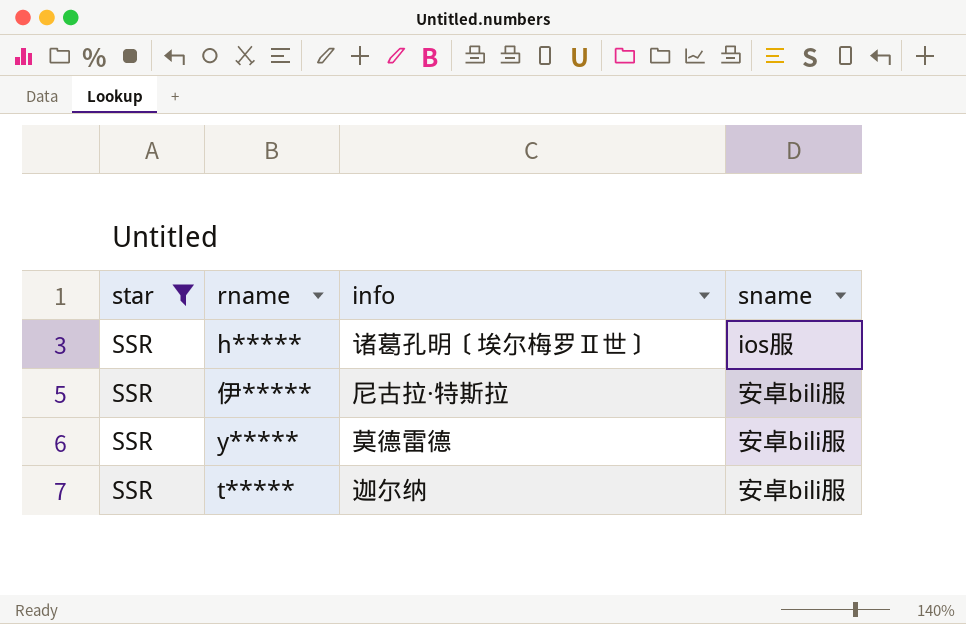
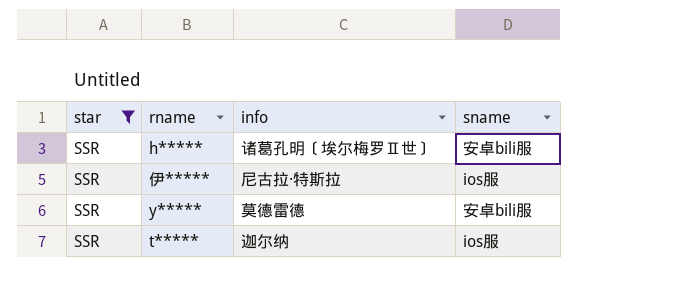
h***** | sname: ios服 -> 安卓bili服
伊***** | sname: 安卓bili服 -> ios服
t***** | sname: 安卓bili服 -> ios服

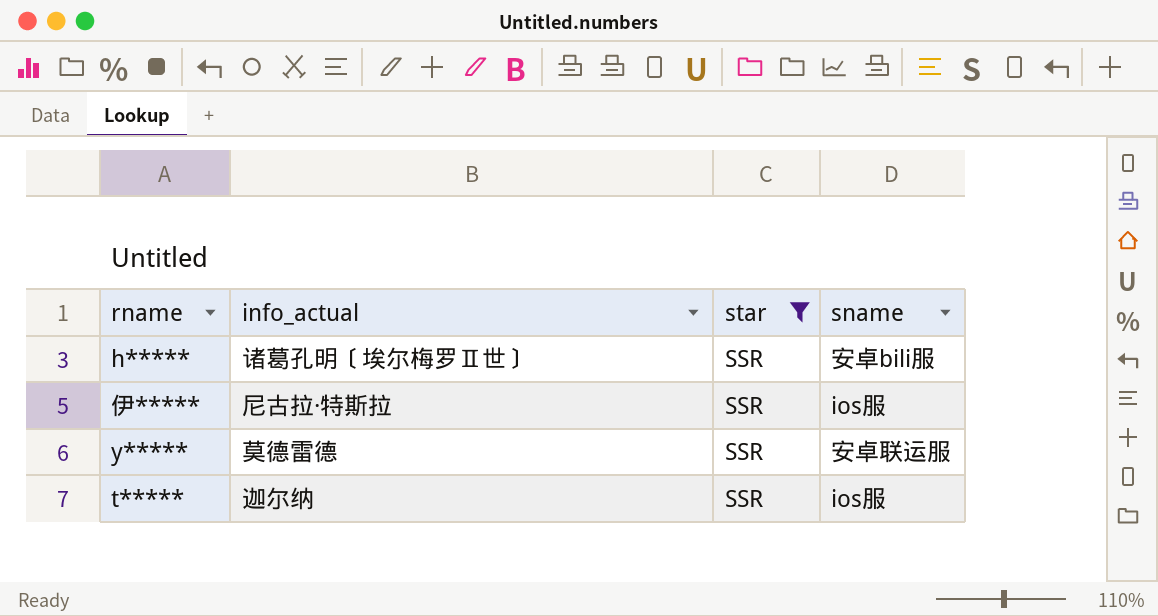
column name: info -> info_actual
column star | position: 1 -> 3
y***** | sname: 安卓bili服 -> 安卓联运服

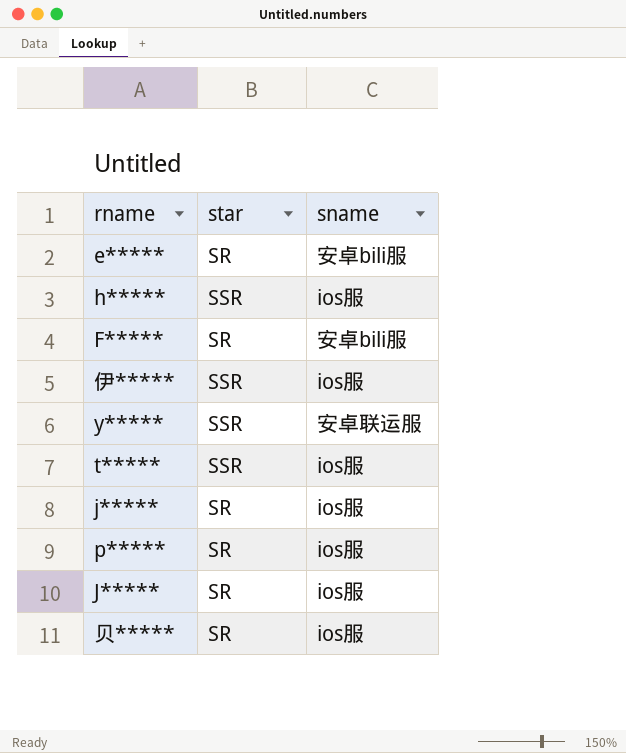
filter: star = SSR -> none
column info_actual | position: 2 -> none
h***** | sname: 安卓bili服 -> ios服

